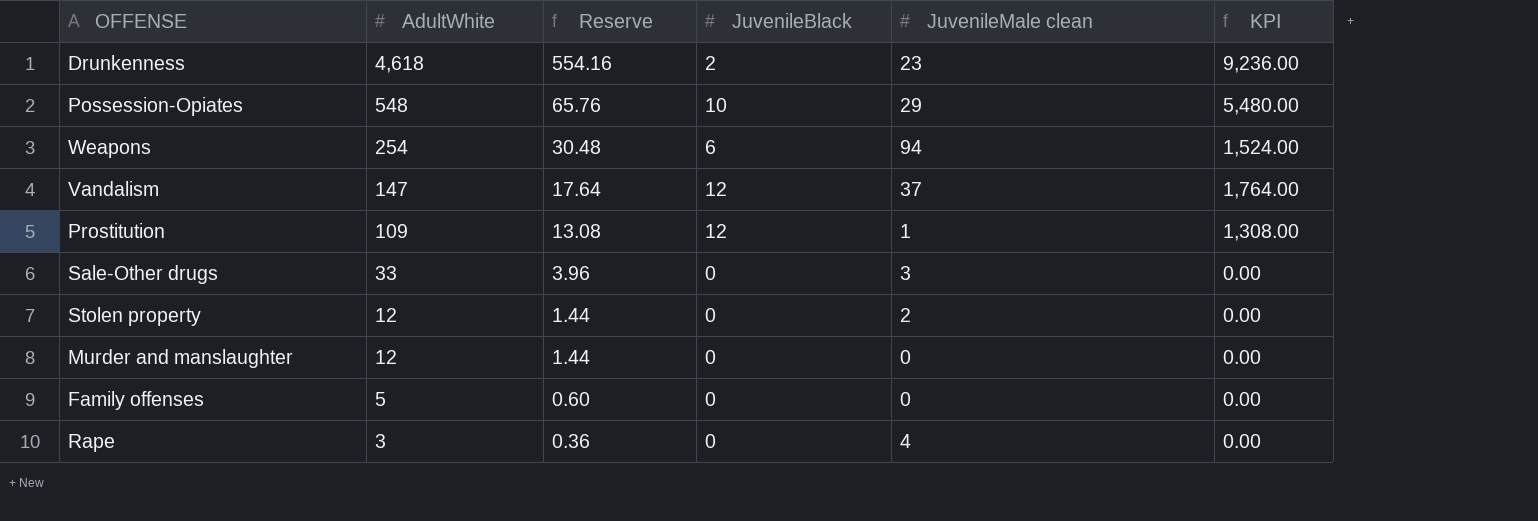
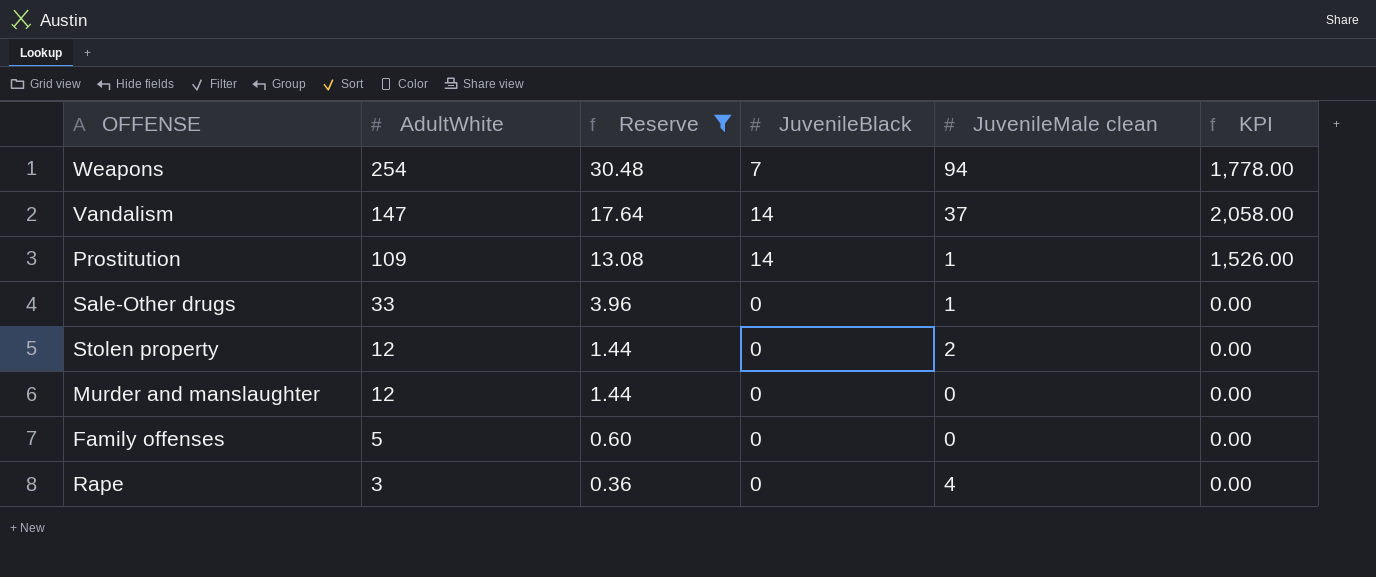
filter: none -> Reserve <= 30.48
Weapons | JuvenileBlack: 6 -> 7
Weapons | KPI: 1,524.00 -> 1,778.00
Vandalism | JuvenileBlack: 12 -> 14
Vandalism | KPI: 1,764.00 -> 2,058.00
Prostitution | JuvenileBlack: 12 -> 14
Prostitution | KPI: 1,308.00 -> 1,526.00
Sale-Other drugs | JuvenileMale clean: 3 -> 1

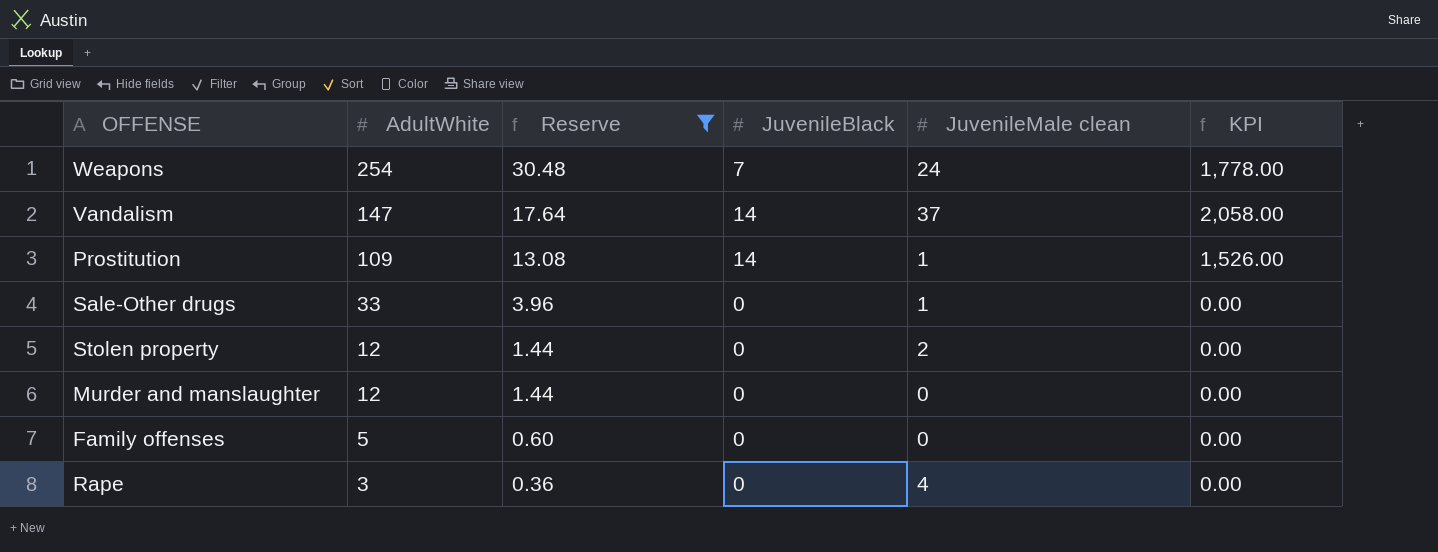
Weapons | JuvenileMale clean: 94 -> 24

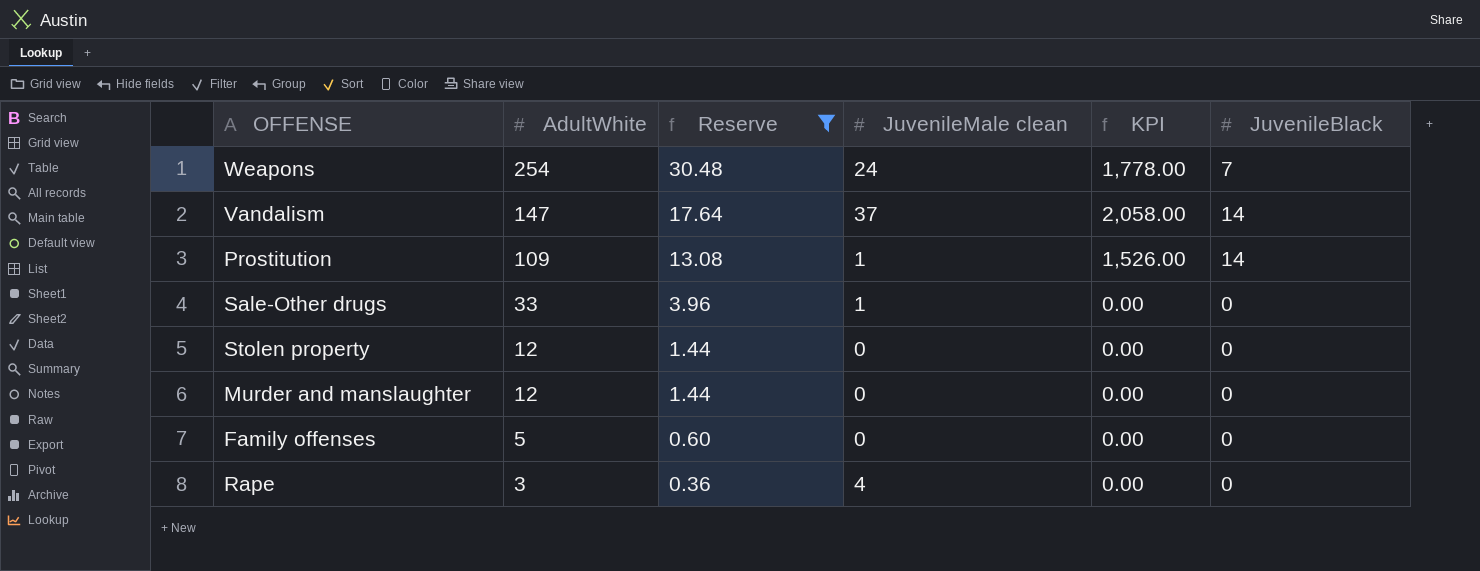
column JuvenileBlack | position: 4 -> 6
Stolen property | JuvenileMale clean: 2 -> 0

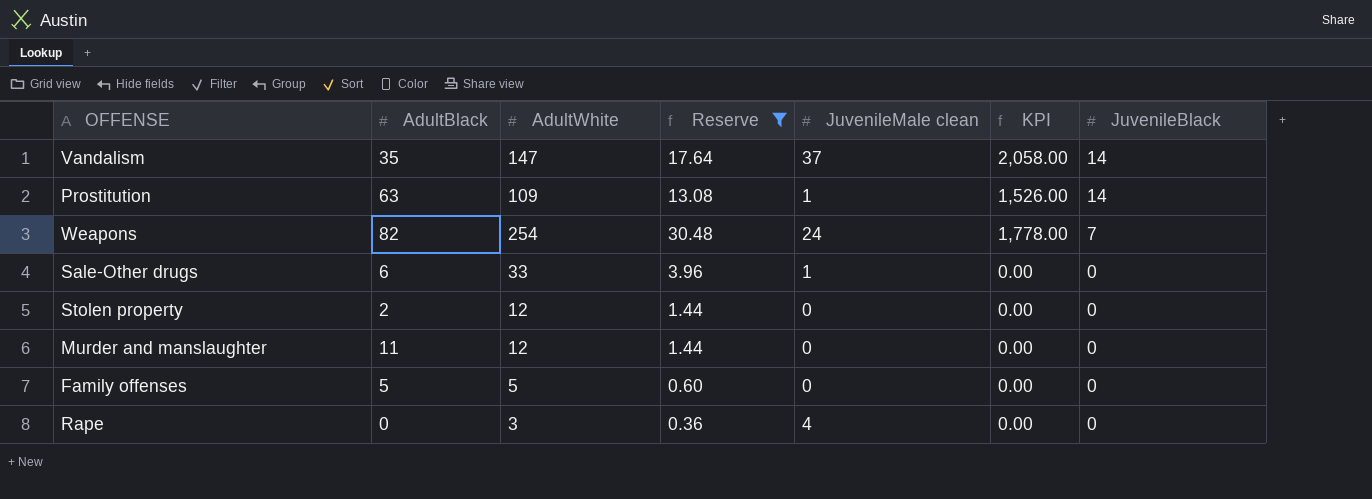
row order: AdultWhite descending -> JuvenileBlack descending
column AdultBlack | position: none -> 2

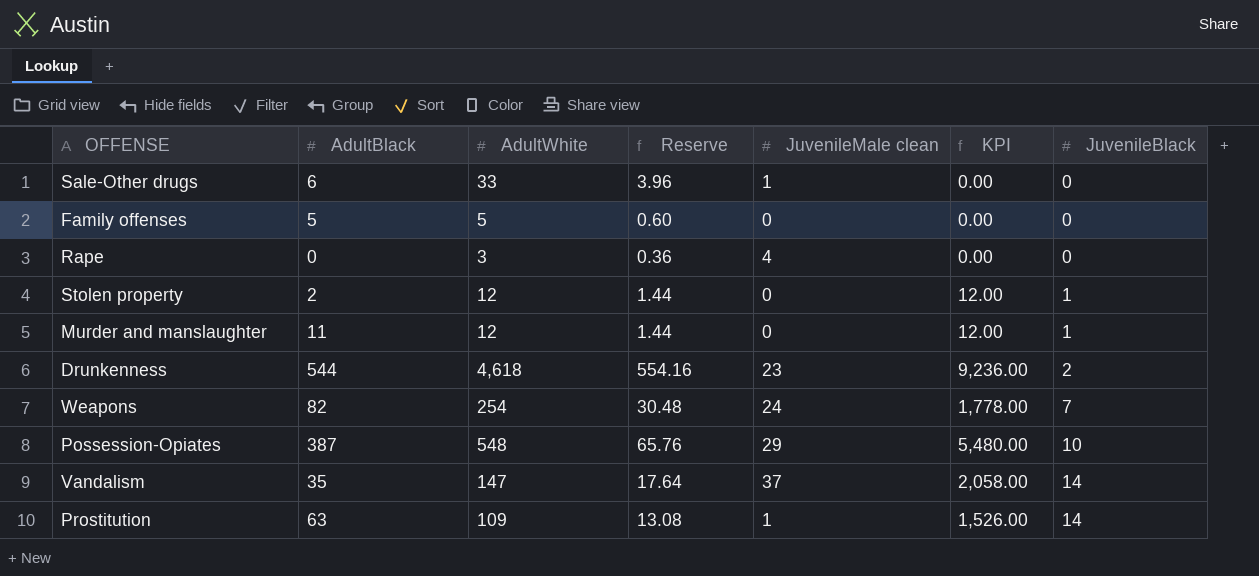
filter: Reserve <= 30.48 -> none
row order: JuvenileBlack descending -> JuvenileBlack ascending
Stolen property | KPI: 0.00 -> 12.00
Stolen property | JuvenileBlack: 0 -> 1
Murder and manslaughter | KPI: 0.00 -> 12.00
Murder and manslaughter | JuvenileBlack: 0 -> 1

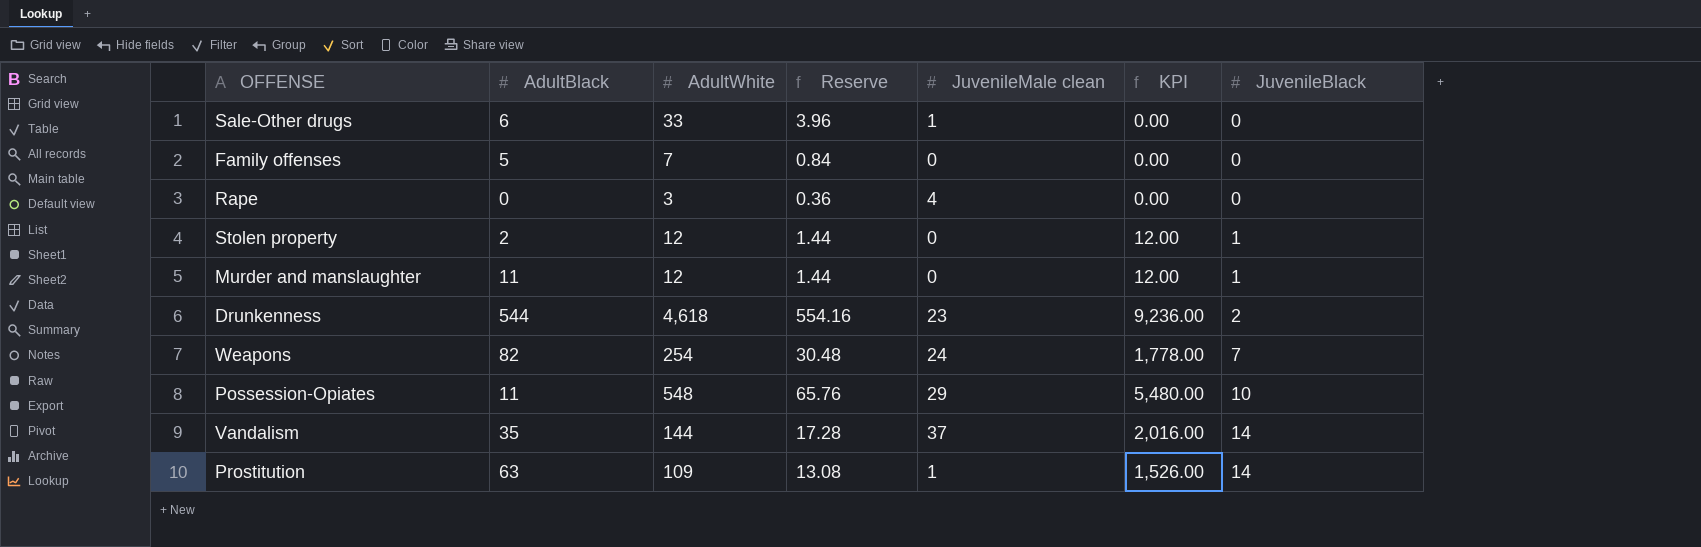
Family offenses | AdultWhite: 5 -> 7
Family offenses | Reserve: 0.60 -> 0.84
Possession-Opiates | AdultBlack: 387 -> 11
Vandalism | AdultWhite: 147 -> 144
Vandalism | Reserve: 17.64 -> 17.28
Vandalism | KPI: 2,058.00 -> 2,016.00

